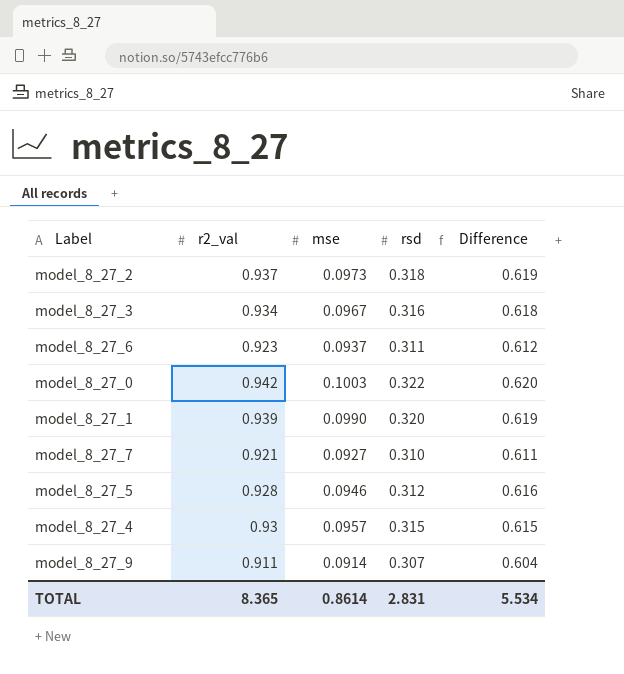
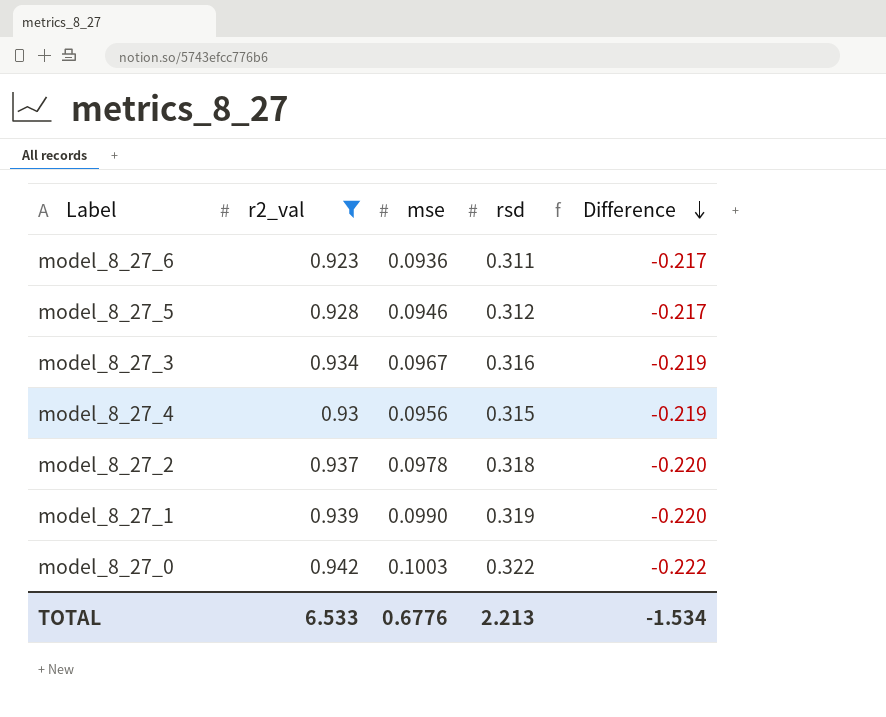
filter: none -> r2_val >= 0.923
row order: none -> Difference descending
column Difference | formula: [r2_val] - [rsd] -> [mse] - [rsd]
model_8_27_6 | mse: 0.0937 -> 0.0936
model_8_27_4 | mse: 0.0957 -> 0.0956
model_8_27_2 | mse: 0.0973 -> 0.0978
model_8_27_1 | rsd: 0.320 -> 0.319
TOTAL | r2_val: 8.365 -> 6.533
TOTAL | mse: 0.8614 -> 0.6776
TOTAL | rsd: 2.831 -> 2.213
TOTAL | Difference: 5.534 -> -1.534

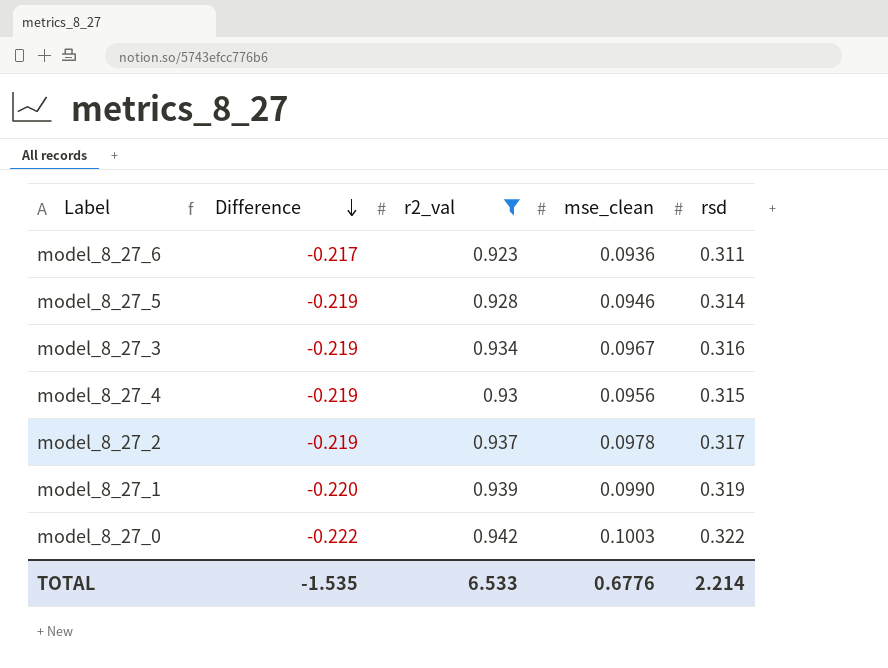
column Difference | position: 5 -> 2
column name: mse -> mse_clean
model_8_27_5 | Difference: -0.217 -> -0.219
model_8_27_5 | rsd: 0.312 -> 0.314
model_8_27_2 | Difference: -0.220 -> -0.219
model_8_27_2 | rsd: 0.318 -> 0.317
TOTAL | Difference: -1.534 -> -1.535
TOTAL | rsd: 2.213 -> 2.214

